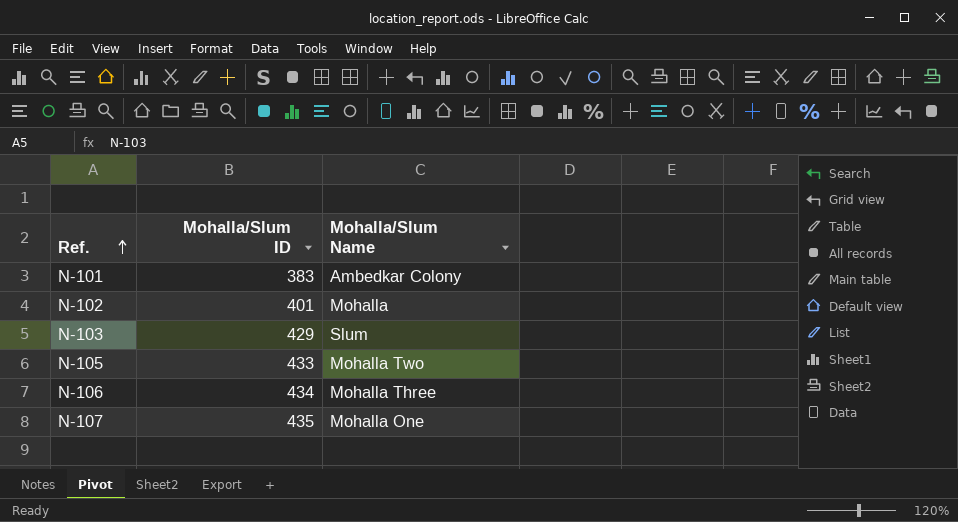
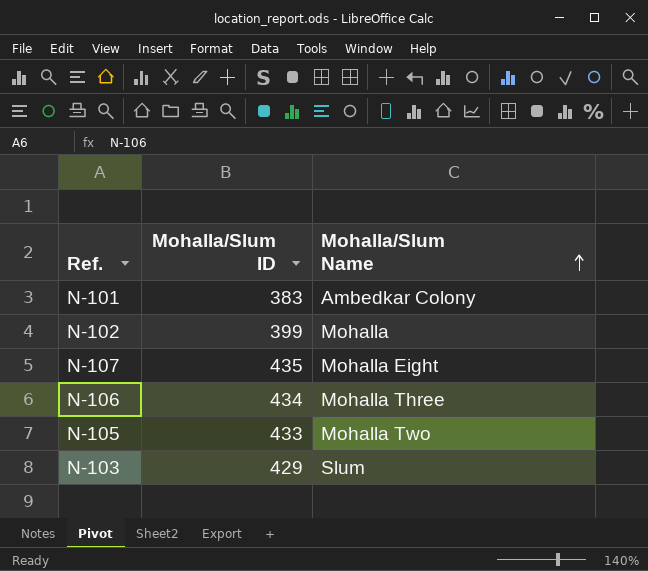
row order: Ref. ascending -> Mohalla/Slum Name ascending
N-102 | Mohalla/Slum ID: 401 -> 399
N-107 | Mohalla/Slum Name: Mohalla One -> Mohalla Eight

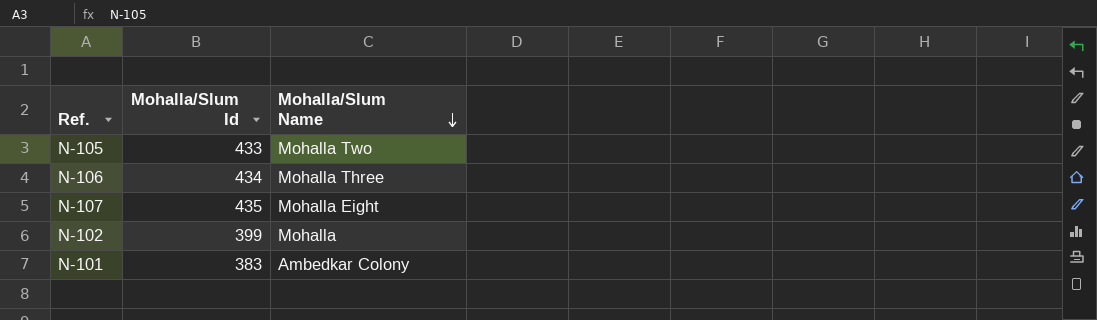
row order: Mohalla/Slum Name ascending -> Mohalla/Slum Name descending
column name: Mohalla/Slum ID -> Mohalla/Slum Id
row N-103: 429 | Slum -> none

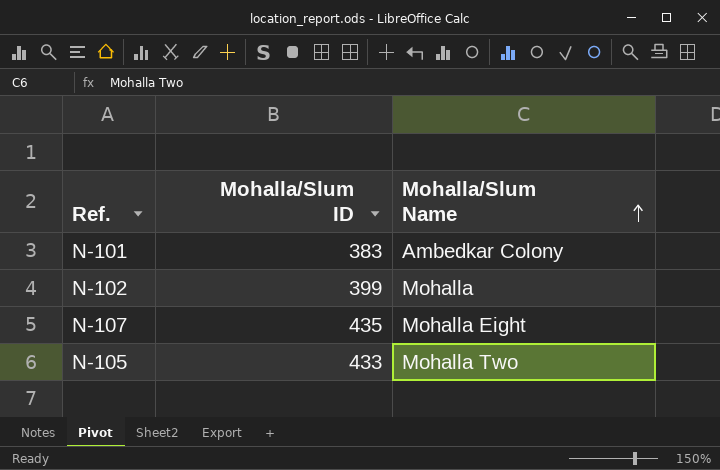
row order: Mohalla/Slum Name descending -> Mohalla/Slum Name ascending
column name: Mohalla/Slum Id -> Mohalla/Slum ID
row N-106: 434 | Mohalla Three -> none

